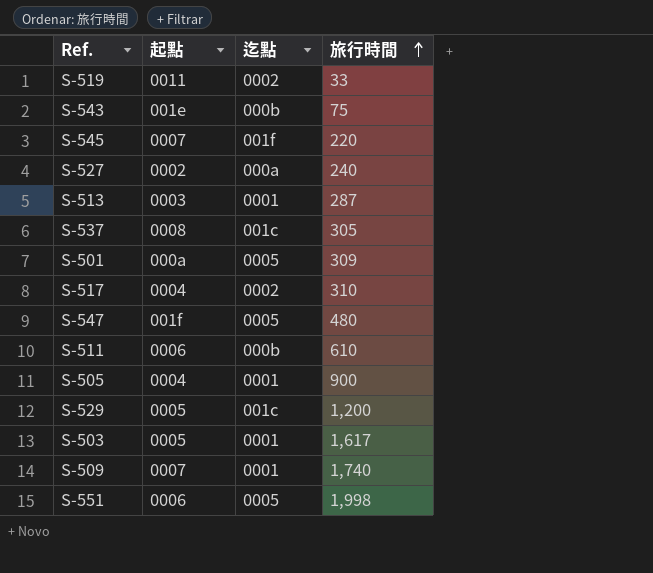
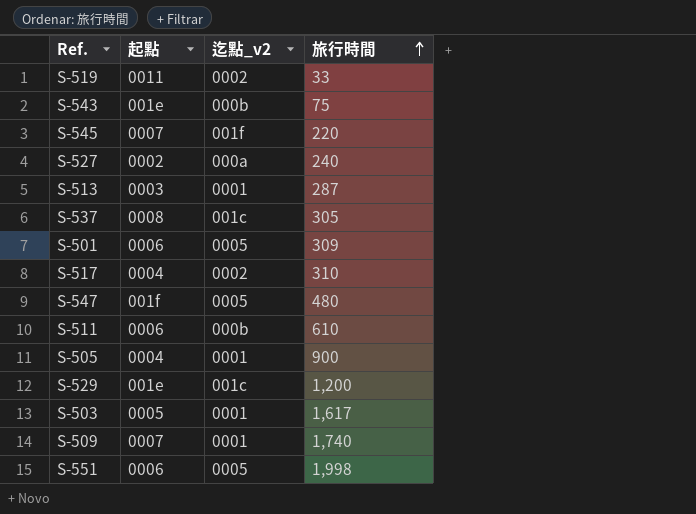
column name: 迄點 -> 迄點_v2
S-501 | 起點: 000a -> 0006
S-529 | 起點: 0005 -> 001e

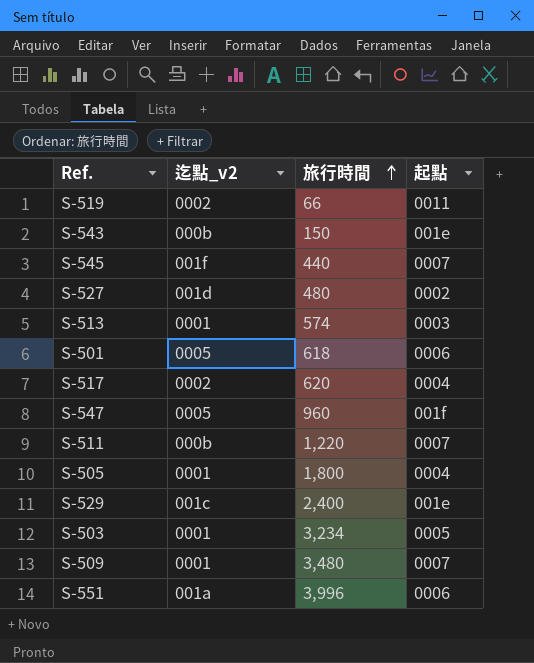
column 起點 | position: 2 -> 4
row S-537: 0008 | 001c | 305 -> none
S-519 | 旅行時間: 33 -> 66
S-543 | 旅行時間: 75 -> 150
S-545 | 旅行時間: 220 -> 440
S-527 | 迄點_v2: 000a -> 001d
S-527 | 旅行時間: 240 -> 480
S-513 | 旅行時間: 287 -> 574
S-501 | 旅行時間: 309 -> 618
S-517 | 旅行時間: 310 -> 620
S-547 | 旅行時間: 480 -> 960
S-511 | 旅行時間: 610 -> 1,220
S-511 | 起點: 0006 -> 0007
S-505 | 旅行時間: 900 -> 1,800
S-529 | 旅行時間: 1,200 -> 2,400
S-503 | 旅行時間: 1,617 -> 3,234
S-509 | 旅行時間: 1,740 -> 3,480
S-551 | 迄點_v2: 0005 -> 001a
S-551 | 旅行時間: 1,998 -> 3,996

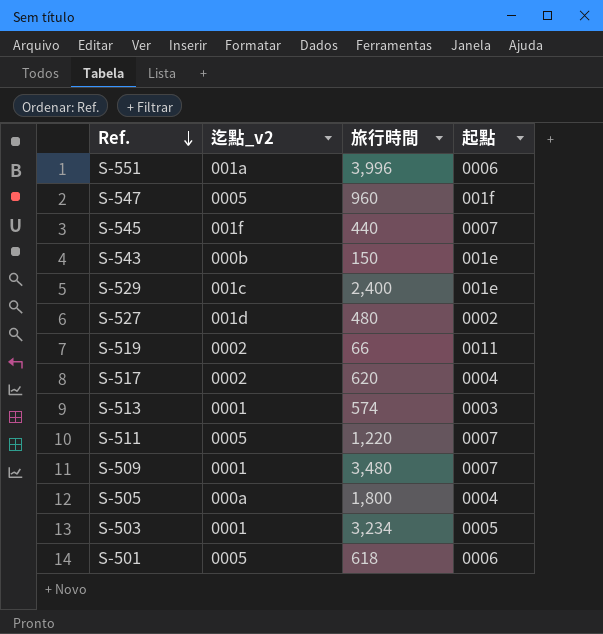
row order: 旅行時間 ascending -> Ref. descending
S-511 | 迄點_v2: 000b -> 0005
S-505 | 迄點_v2: 0001 -> 000a

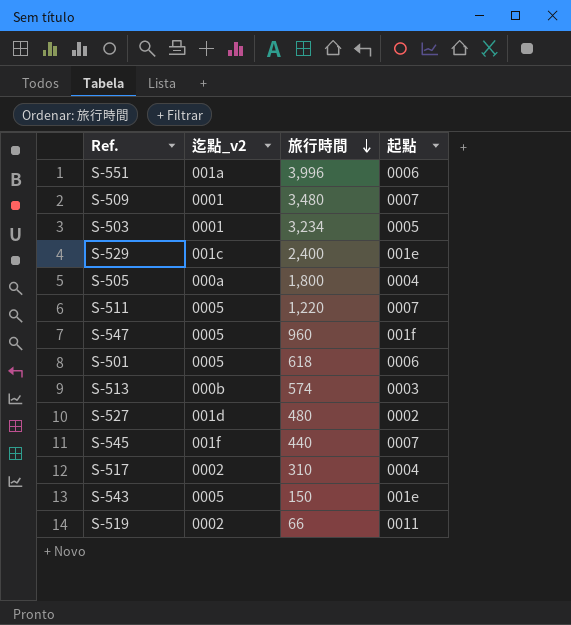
row order: Ref. descending -> 旅行時間 descending
S-513 | 迄點_v2: 0001 -> 000b
S-517 | 旅行時間: 620 -> 310
S-543 | 迄點_v2: 000b -> 0005

